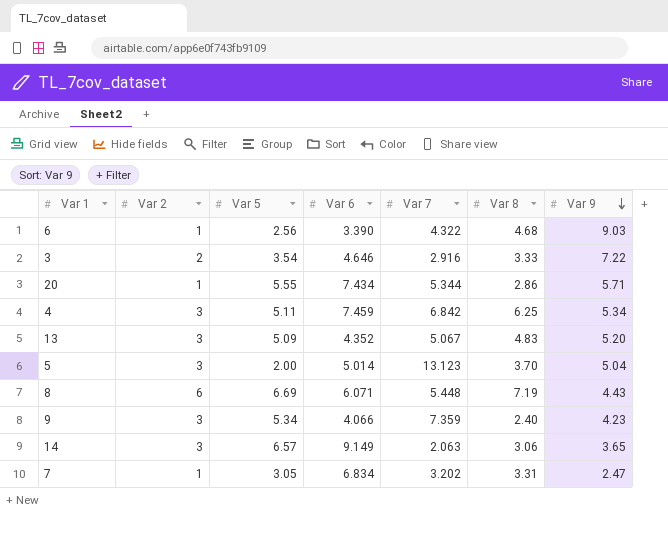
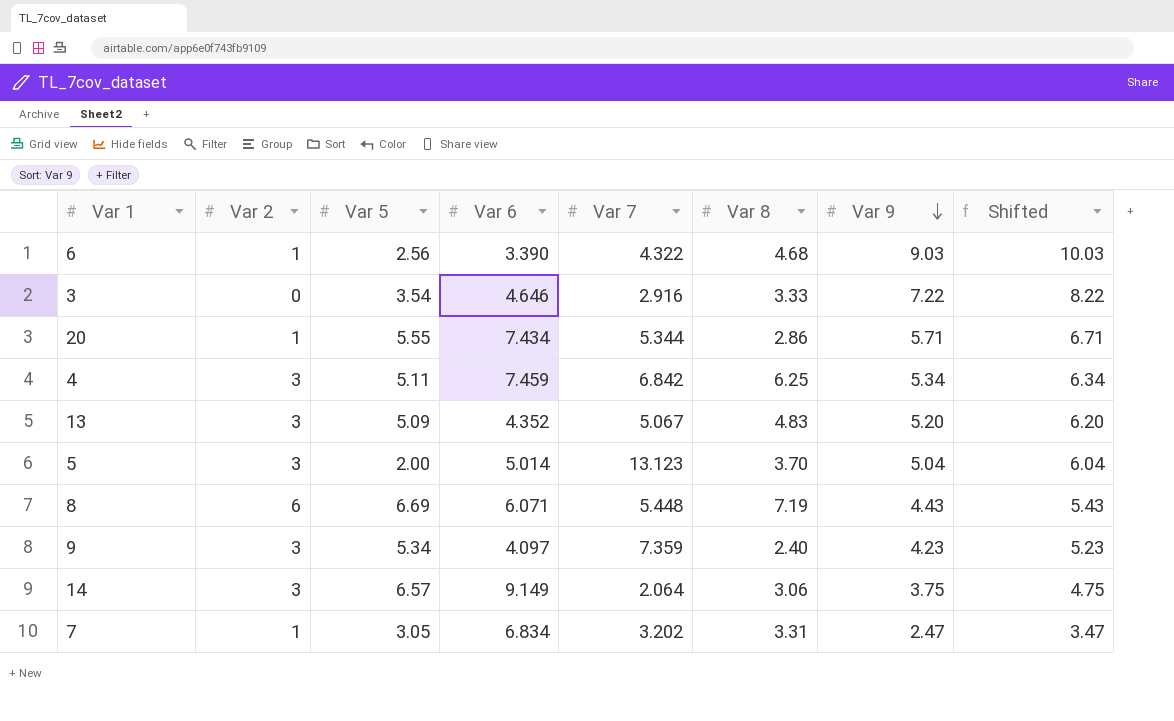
column Shifted | formula: none -> [Var 9] + 1
3 | Var 2: 2 -> 0
9 | Var 6: 4.066 -> 4.097
14 | Var 7: 2.063 -> 2.064
14 | Var 9: 3.65 -> 3.75

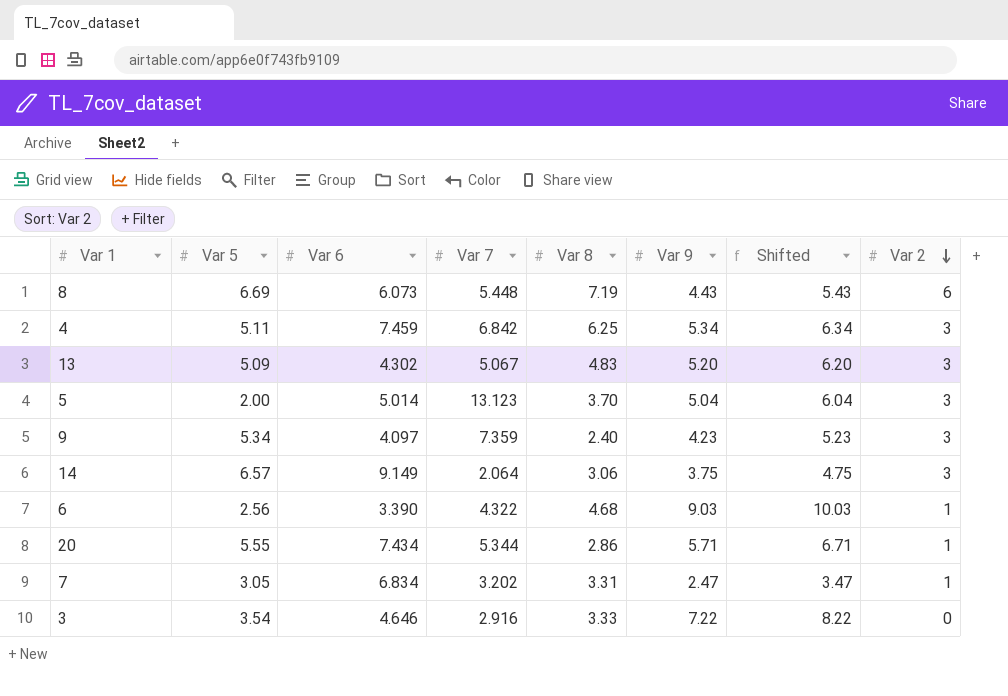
row order: Var 9 descending -> Var 2 descending
column Var 2 | position: 2 -> 8
8 | Var 6: 6.071 -> 6.073
13 | Var 6: 4.352 -> 4.302

